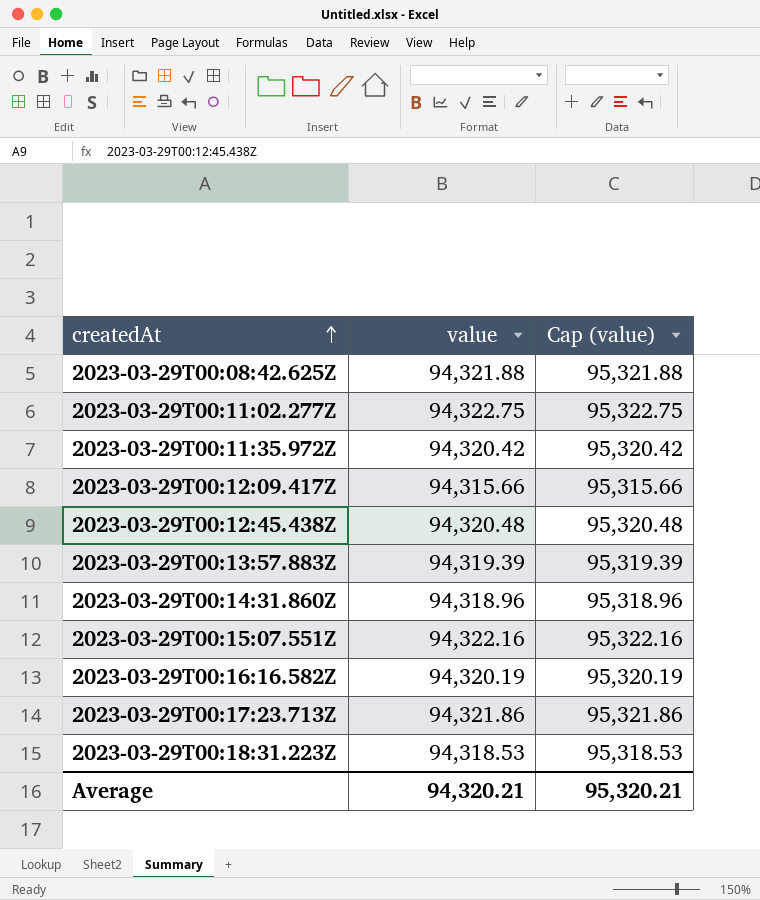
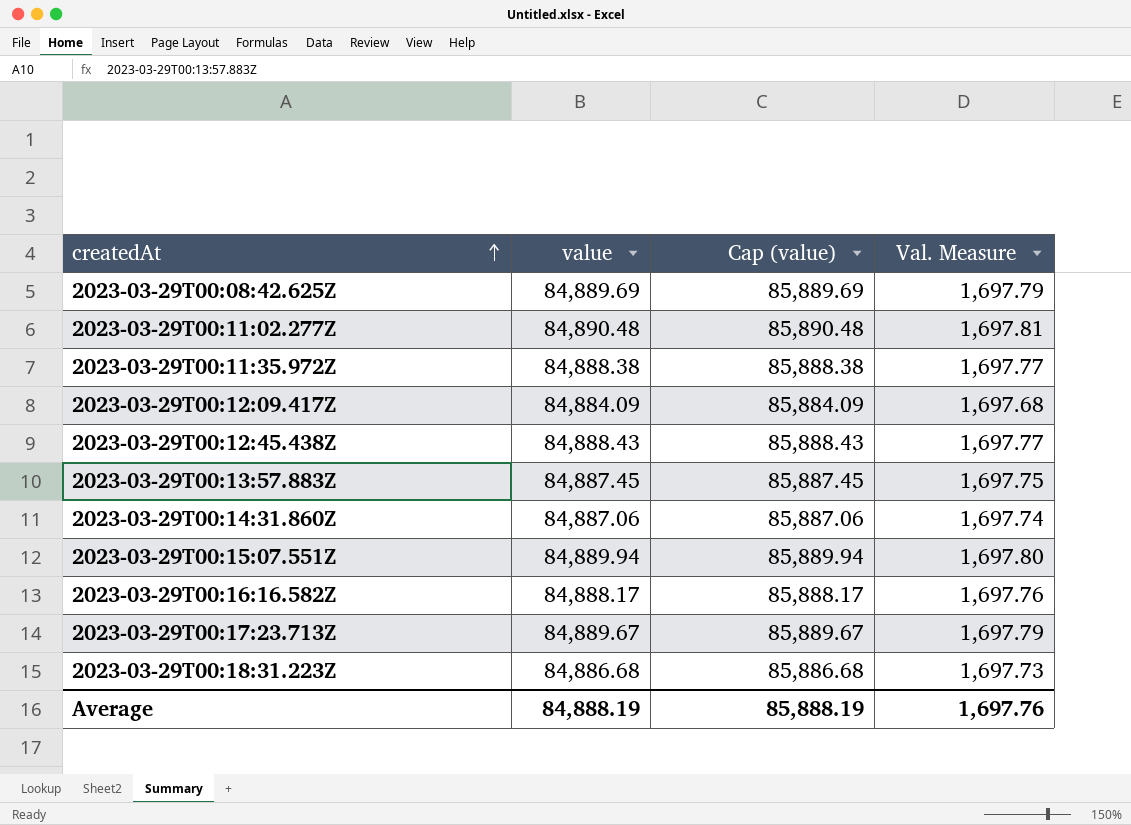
column Val. Measure | formula: none -> [value] * 0.02
2023-03-29T00:08:42.625Z | value: 94,321.88 -> 84,889.69
2023-03-29T00:08:42.625Z | Cap (value): 95,321.88 -> 85,889.69
2023-03-29T00:11:02.277Z | value: 94,322.75 -> 84,890.48
2023-03-29T00:11:02.277Z | Cap (value): 95,322.75 -> 85,890.48
2023-03-29T00:11:35.972Z | value: 94,320.42 -> 84,888.38
2023-03-29T00:11:35.972Z | Cap (value): 95,320.42 -> 85,888.38
2023-03-29T00:12:09.417Z | value: 94,315.66 -> 84,884.09
2023-03-29T00:12:09.417Z | Cap (value): 95,315.66 -> 85,884.09
2023-03-29T00:12:45.438Z | value: 94,320.48 -> 84,888.43
2023-03-29T00:12:45.438Z | Cap (value): 95,320.48 -> 85,888.43
2023-03-29T00:13:57.883Z | value: 94,319.39 -> 84,887.45
2023-03-29T00:13:57.883Z | Cap (value): 95,319.39 -> 85,887.45
2023-03-29T00:14:31.860Z | value: 94,318.96 -> 84,887.06
2023-03-29T00:14:31.860Z | Cap (value): 95,318.96 -> 85,887.06
2023-03-29T00:15:07.551Z | value: 94,322.16 -> 84,889.94
2023-03-29T00:15:07.551Z | Cap (value): 95,322.16 -> 85,889.94
2023-03-29T00:16:16.582Z | value: 94,320.19 -> 84,888.17
2023-03-29T00:16:16.582Z | Cap (value): 95,320.19 -> 85,888.17
2023-03-29T00:17:23.713Z | value: 94,321.86 -> 84,889.67
2023-03-29T00:17:23.713Z | Cap (value): 95,321.86 -> 85,889.67
2023-03-29T00:18:31.223Z | value: 94,318.53 -> 84,886.68
2023-03-29T00:18:31.223Z | Cap (value): 95,318.53 -> 85,886.68
Average | value: 94,320.21 -> 84,888.19
Average | Cap (value): 95,320.21 -> 85,888.19

